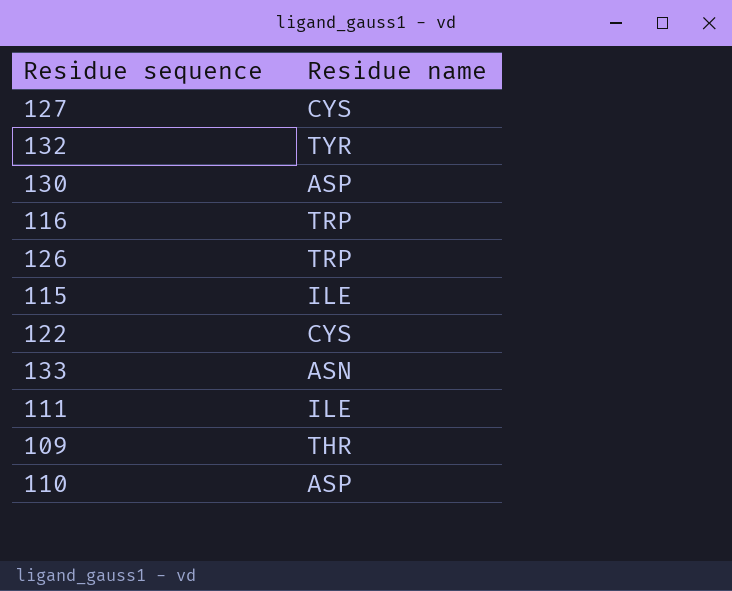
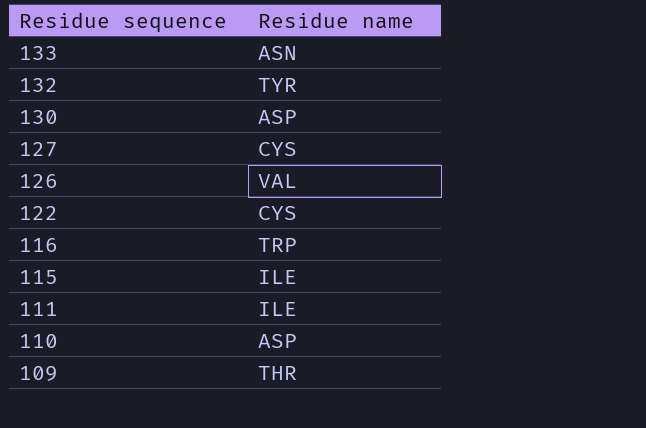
row order: none -> Residue sequence descending
126 | Residue name: TRP -> VAL

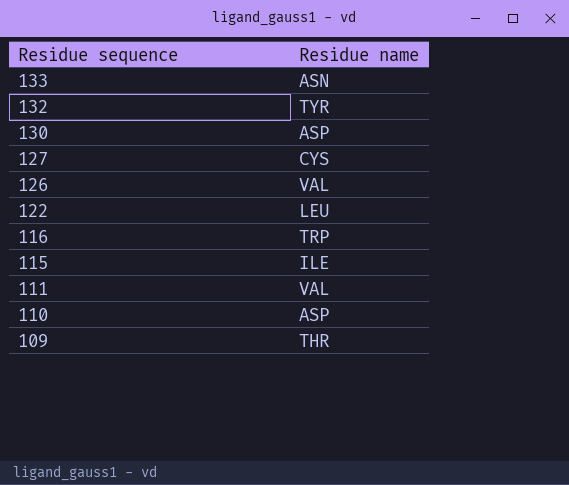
122 | Residue name: CYS -> LEU
111 | Residue name: ILE -> VAL

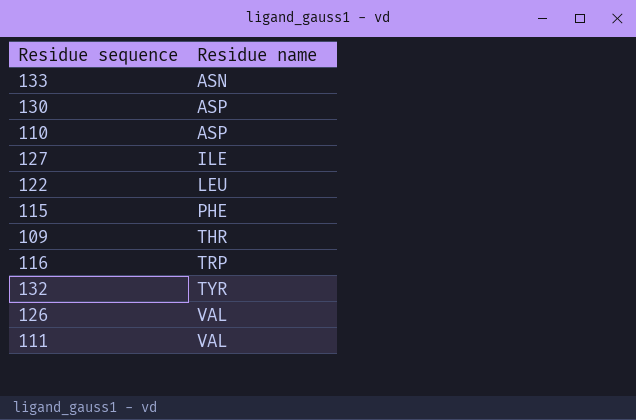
row order: Residue sequence descending -> Residue name ascending
127 | Residue name: CYS -> ILE
115 | Residue name: ILE -> PHE

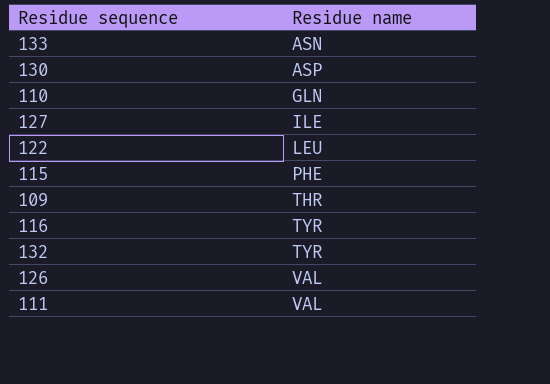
110 | Residue name: ASP -> GLN
116 | Residue name: TRP -> TYR

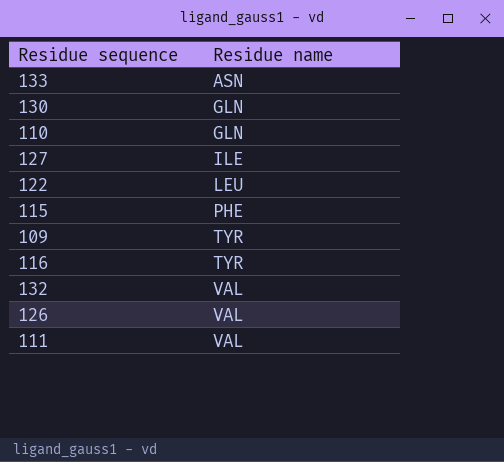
130 | Residue name: ASP -> GLN
109 | Residue name: THR -> TYR
132 | Residue name: TYR -> VAL

